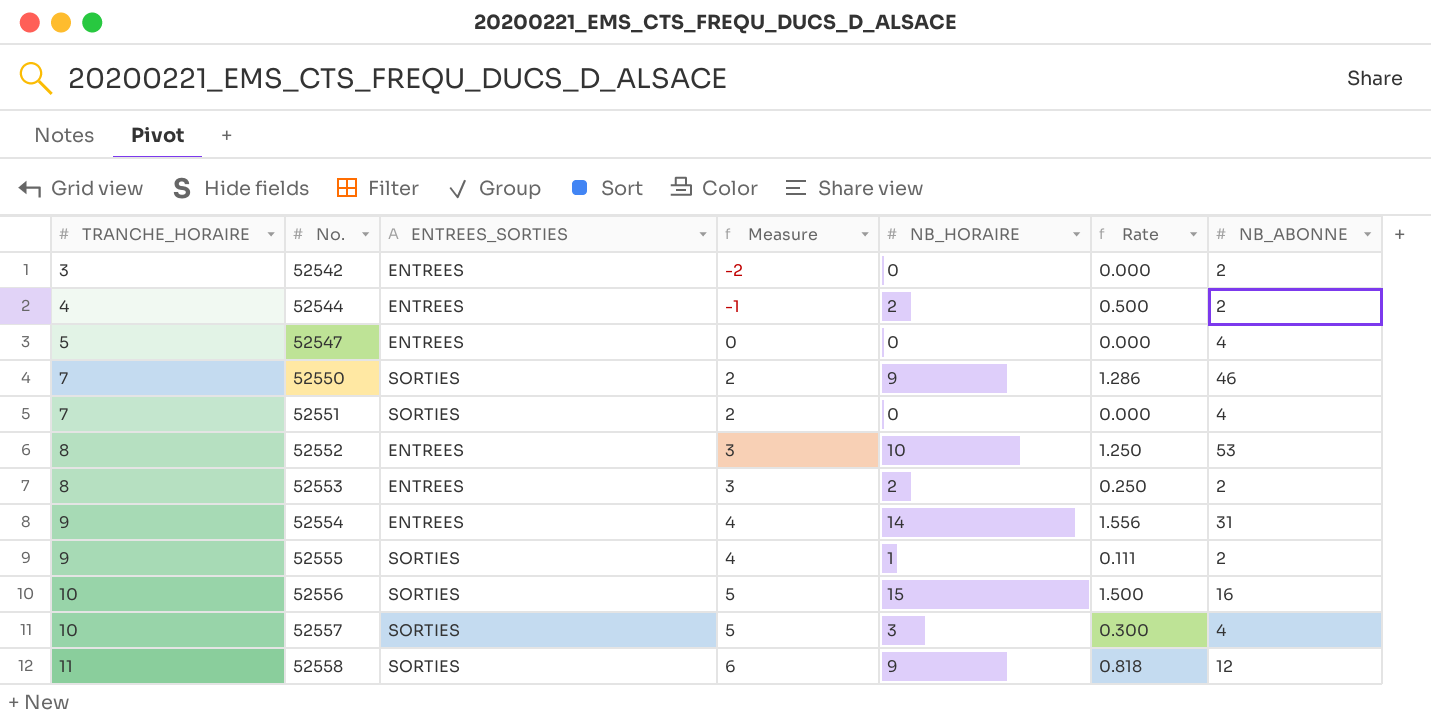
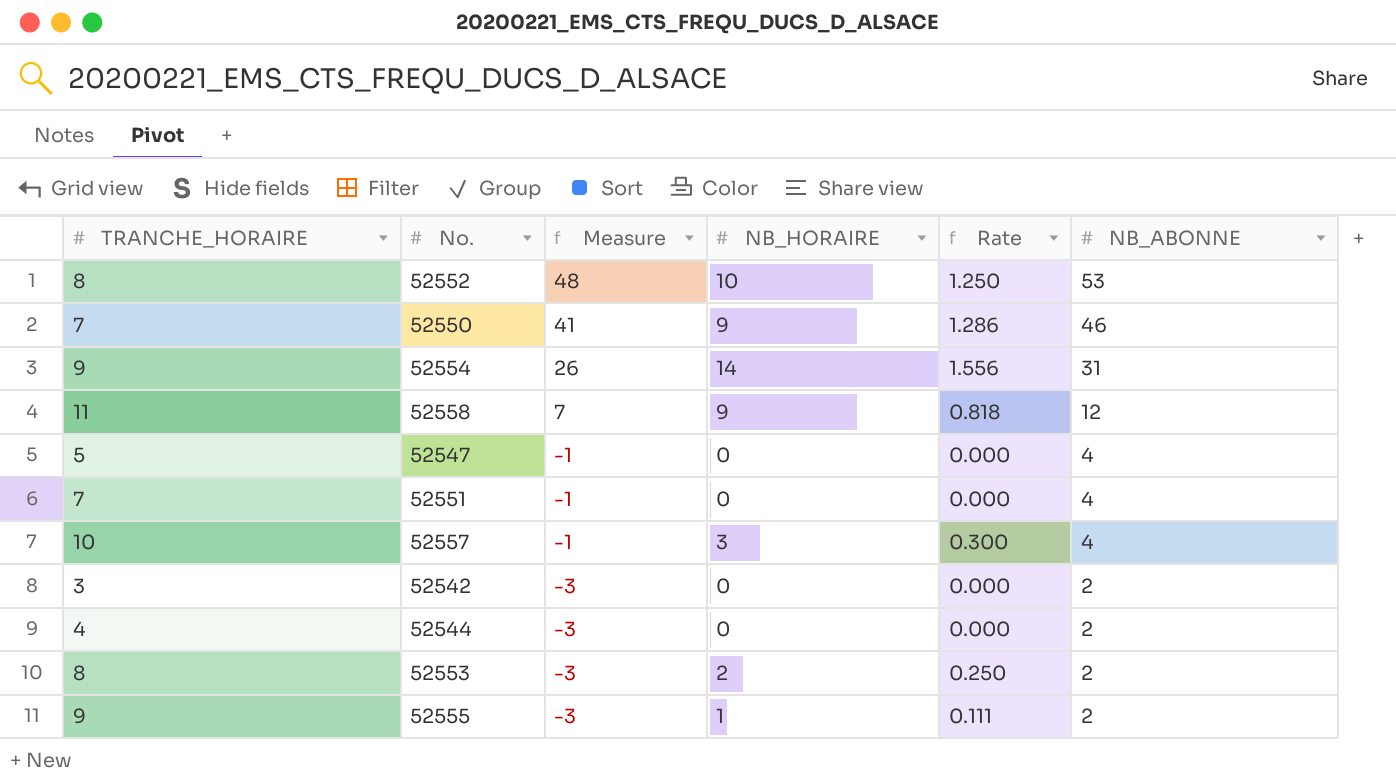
row order: TRANCHE_HORAIRE ascending -> Measure descending
column ENTREES_SORTIES | position: 3 -> none
column Measure | formula: [TRANCHE_HORAIRE] - 5 -> [NB_ABONNE] - 5
row 52556: 10 | SORTIES | 5 | 15 | 1.500 | 16 -> none
52544 | NB_HORAIRE: 2 -> 0
52544 | Rate: 0.500 -> 0.000

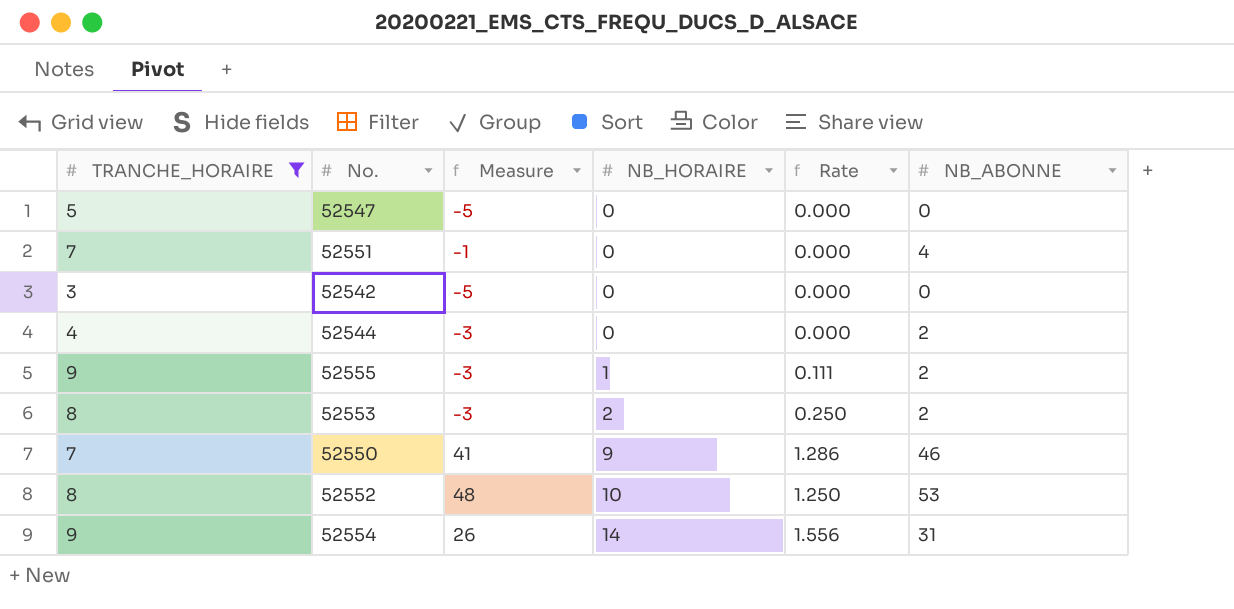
filter: none -> TRANCHE_HORAIRE <= 9
row order: Measure descending -> NB_HORAIRE ascending
52547 | Measure: -1 -> -5
52547 | NB_ABONNE: 4 -> 0
52542 | Measure: -3 -> -5
52542 | NB_ABONNE: 2 -> 0

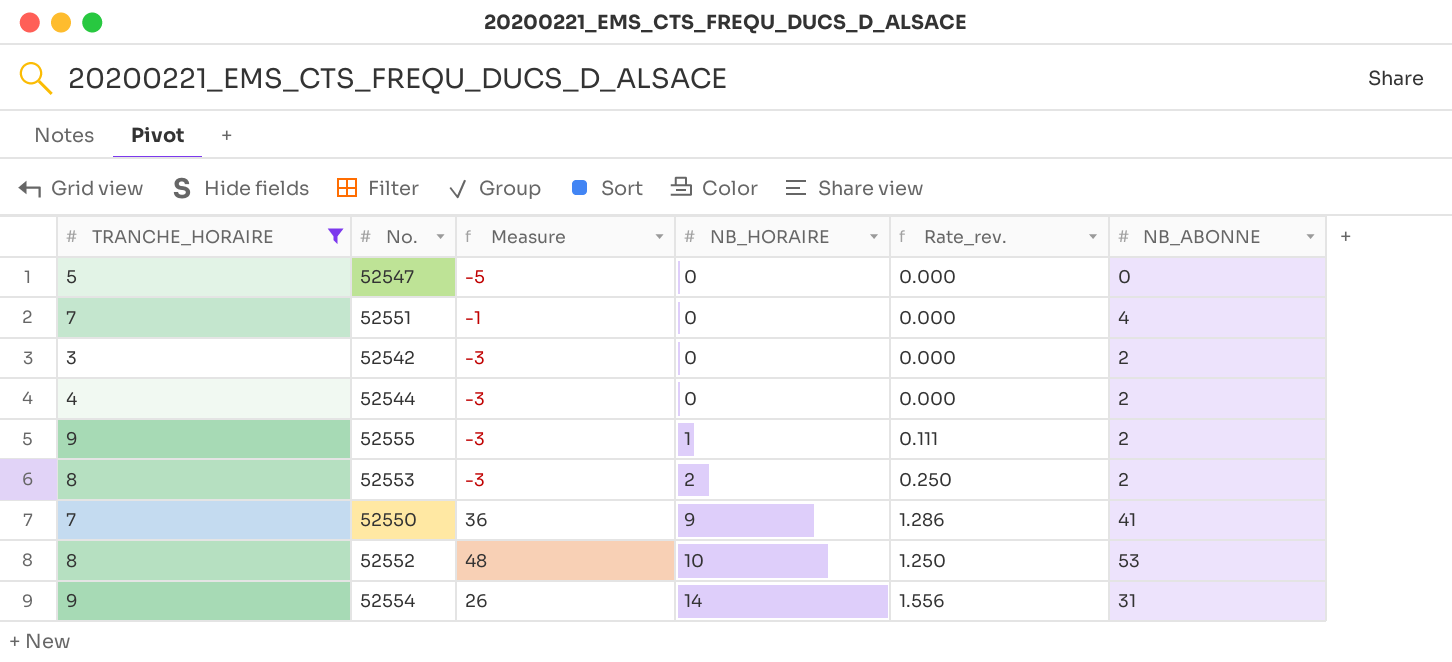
column name: Rate -> Rate_rev.
52542 | Measure: -5 -> -3
52542 | NB_ABONNE: 0 -> 2
52550 | Measure: 41 -> 36
52550 | NB_ABONNE: 46 -> 41

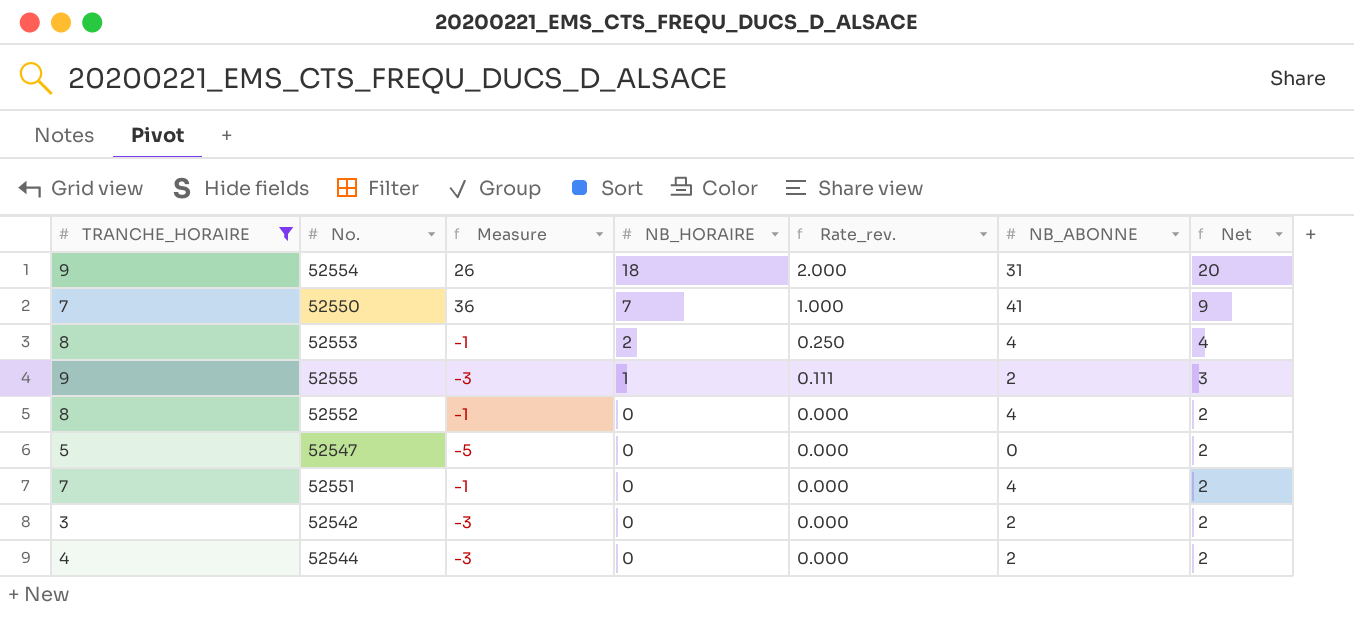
row order: NB_HORAIRE ascending -> NB_HORAIRE descending
column Net | formula: none -> [NB_HORAIRE] + 2
52554 | NB_HORAIRE: 14 -> 18
52554 | Rate_rev.: 1.556 -> 2.000
52550 | NB_HORAIRE: 9 -> 7
52550 | Rate_rev.: 1.286 -> 1.000
52553 | Measure: -3 -> -1
52553 | NB_ABONNE: 2 -> 4
52552 | Measure: 48 -> -1
52552 | NB_HORAIRE: 10 -> 0
52552 | Rate_rev.: 1.250 -> 0.000
52552 | NB_ABONNE: 53 -> 4

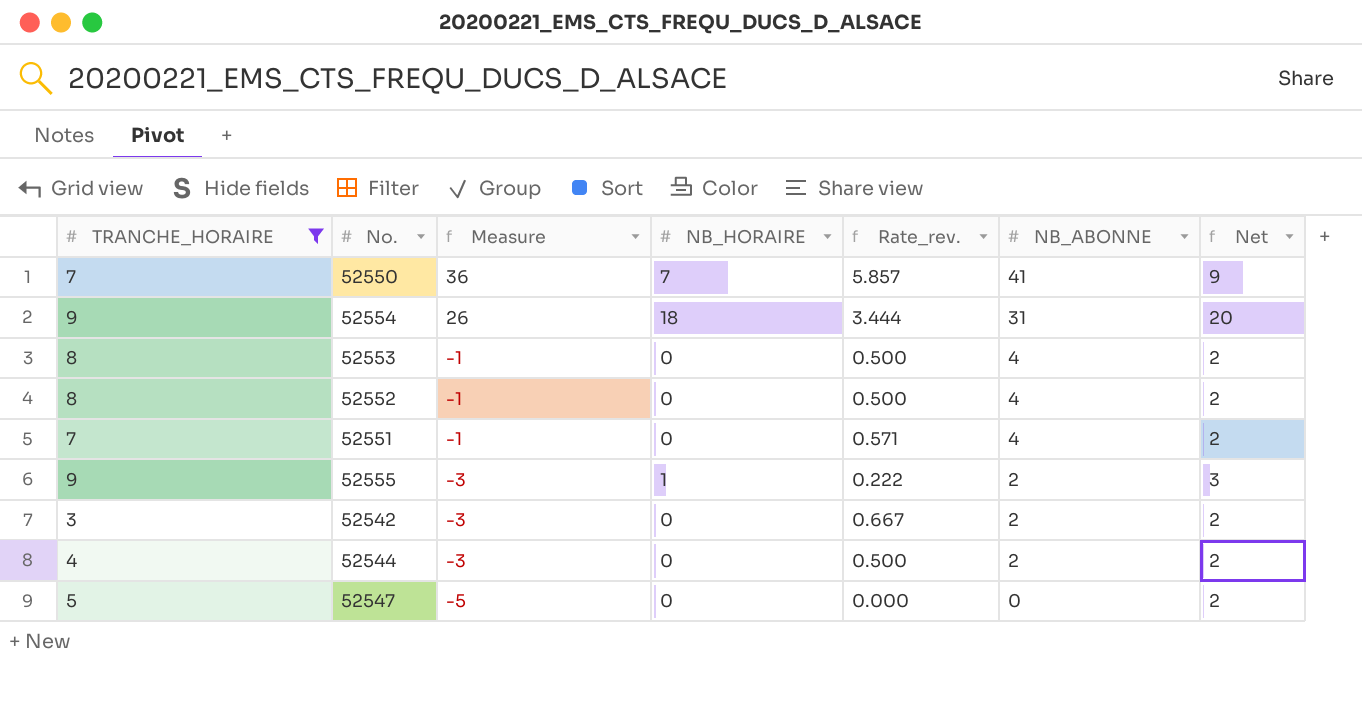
row order: NB_HORAIRE descending -> Measure descending
column Rate_rev. | formula: [NB_HORAIRE] / [TRANCHE_HORAIRE] -> [NB_ABONNE] / [TRANCHE_HORAIRE]
52553 | NB_HORAIRE: 2 -> 0
52553 | Net: 4 -> 2

